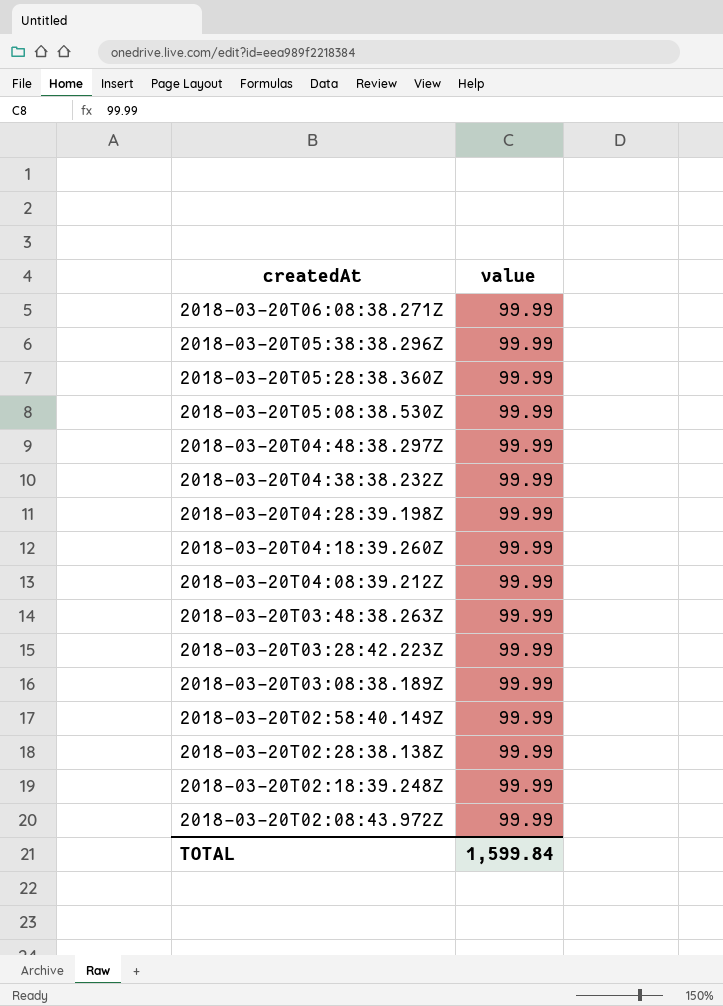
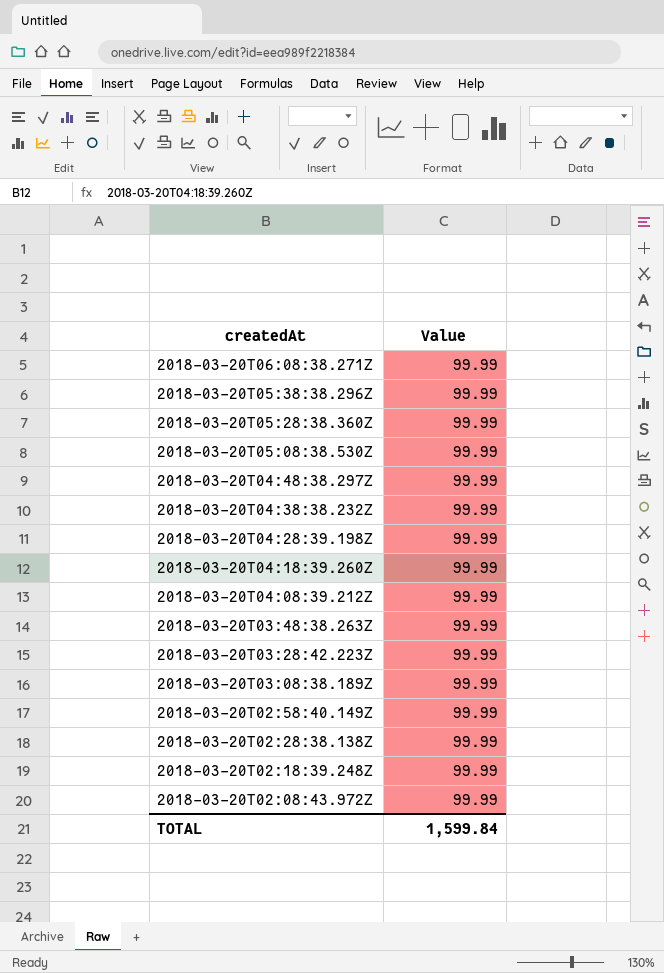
column name: value -> Value

